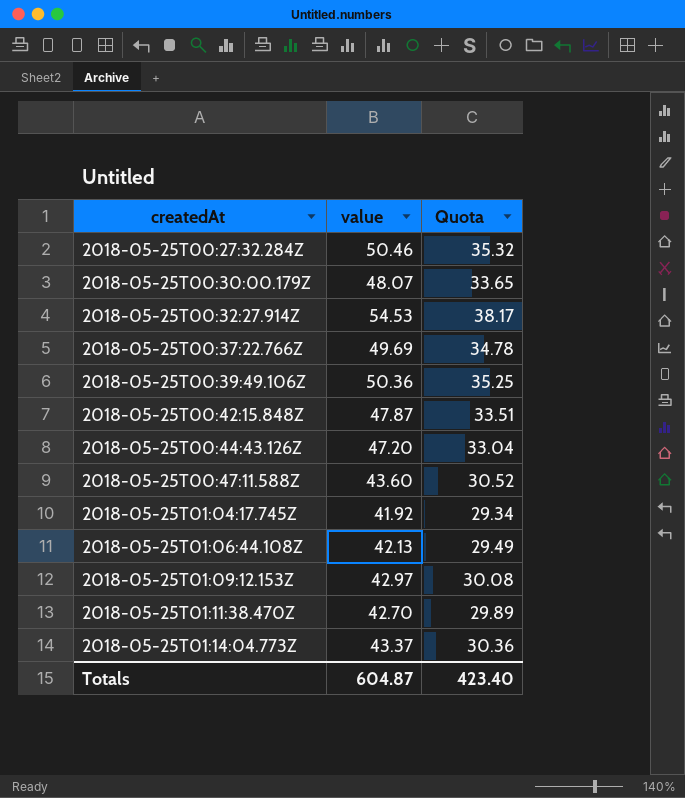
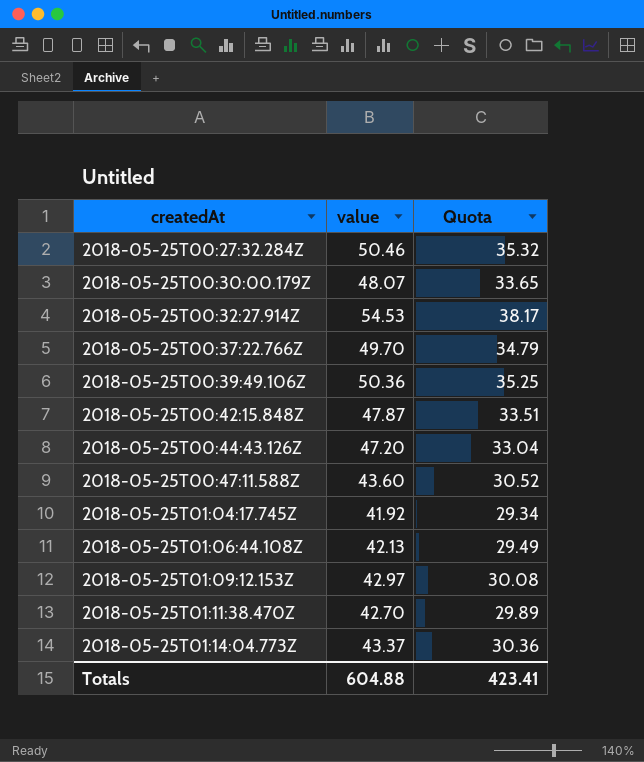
2018-05-25T00:37:22.766Z | value: 49.69 -> 49.70
2018-05-25T00:37:22.766Z | Quota: 34.78 -> 34.79
Totals | value: 604.87 -> 604.88
Totals | Quota: 423.40 -> 423.41

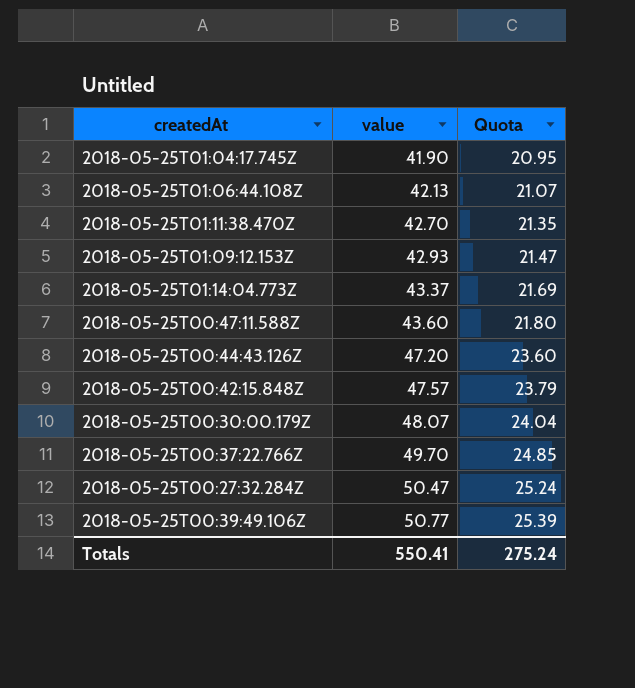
row order: createdAt ascending -> value ascending
column Quota | formula: [value] * 0.7 -> [value] * 0.5
row 2018-05-25T00:32:27.914Z: 54.53 | 38.17 -> none
2018-05-25T01:04:17.745Z | value: 41.92 -> 41.90
2018-05-25T01:09:12.153Z | value: 42.97 -> 42.93
2018-05-25T00:42:15.848Z | value: 47.87 -> 47.57
2018-05-25T00:27:32.284Z | value: 50.46 -> 50.47
2018-05-25T00:39:49.106Z | value: 50.36 -> 50.77
Totals | value: 604.88 -> 550.41
Totals | Quota: 423.41 -> 275.24

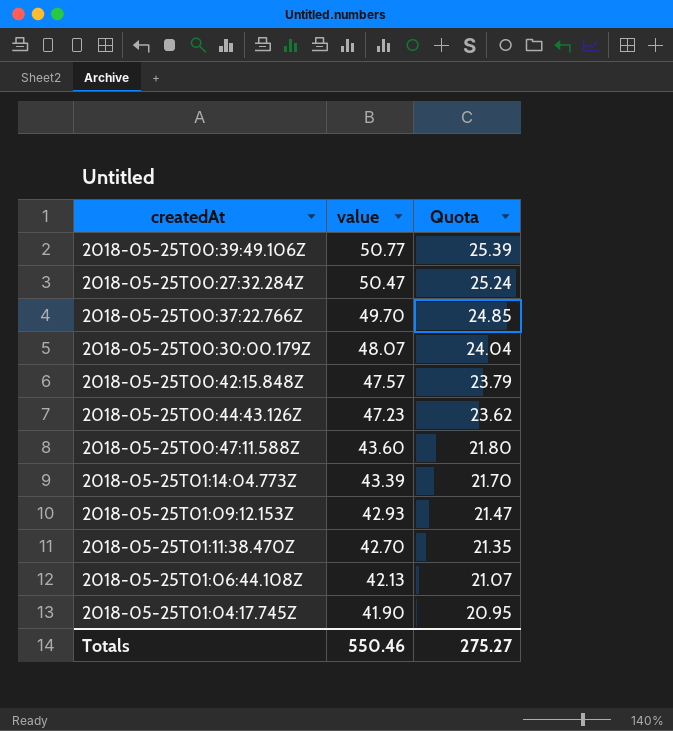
row order: value ascending -> value descending
2018-05-25T00:44:43.126Z | value: 47.20 -> 47.23
2018-05-25T00:44:43.126Z | Quota: 23.60 -> 23.62
2018-05-25T01:14:04.773Z | value: 43.37 -> 43.39
2018-05-25T01:14:04.773Z | Quota: 21.69 -> 21.70
Totals | value: 550.41 -> 550.46
Totals | Quota: 275.24 -> 275.27

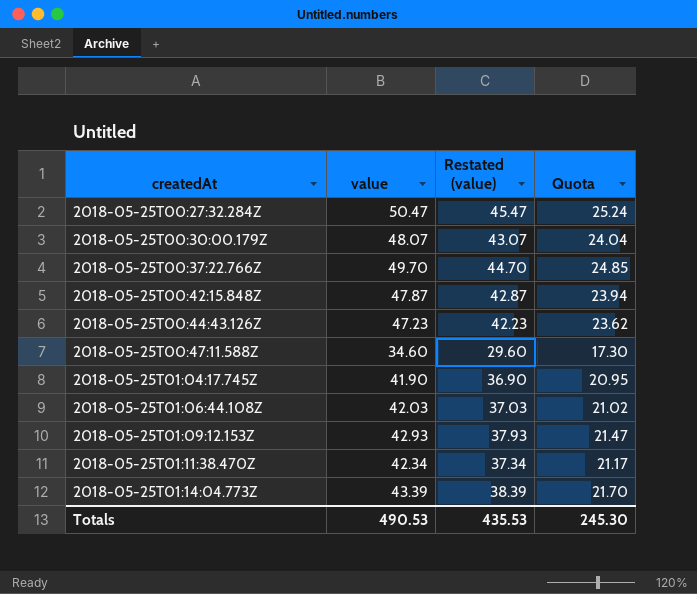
row order: value descending -> createdAt ascending
column Restated (value) | formula: none -> [value] - 5
row 2018-05-25T00:39:49.106Z: 50.77 | 25.39 -> none
2018-05-25T00:42:15.848Z | value: 47.57 -> 47.87
2018-05-25T00:42:15.848Z | Quota: 23.79 -> 23.94
2018-05-25T00:47:11.588Z | value: 43.60 -> 34.60
2018-05-25T00:47:11.588Z | Quota: 21.80 -> 17.30
2018-05-25T01:06:44.108Z | value: 42.13 -> 42.03
2018-05-25T01:06:44.108Z | Quota: 21.07 -> 21.02
2018-05-25T01:11:38.470Z | value: 42.70 -> 42.34
2018-05-25T01:11:38.470Z | Quota: 21.35 -> 21.17
Totals | value: 550.46 -> 490.53
Totals | Quota: 275.27 -> 245.30

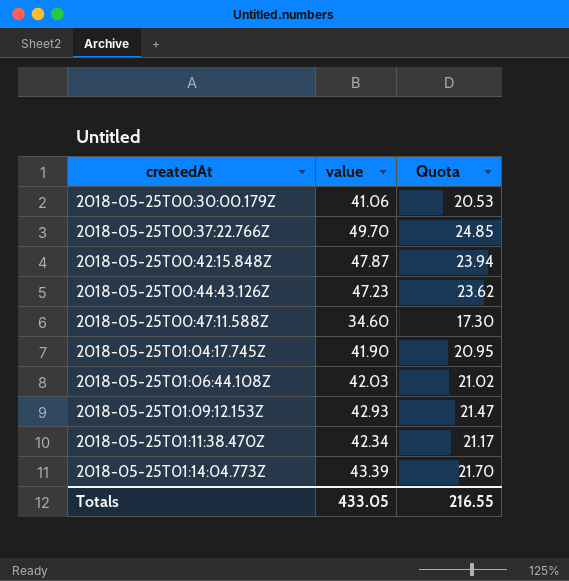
column Restated (value) | formula: [value] - 5 -> none
row 2018-05-25T00:27:32.284Z: 50.47 | 45.47 | 25.24 -> none
2018-05-25T00:30:00.179Z | value: 48.07 -> 41.06
2018-05-25T00:30:00.179Z | Quota: 24.04 -> 20.53
Totals | value: 490.53 -> 433.05
Totals | Quota: 245.30 -> 216.55

